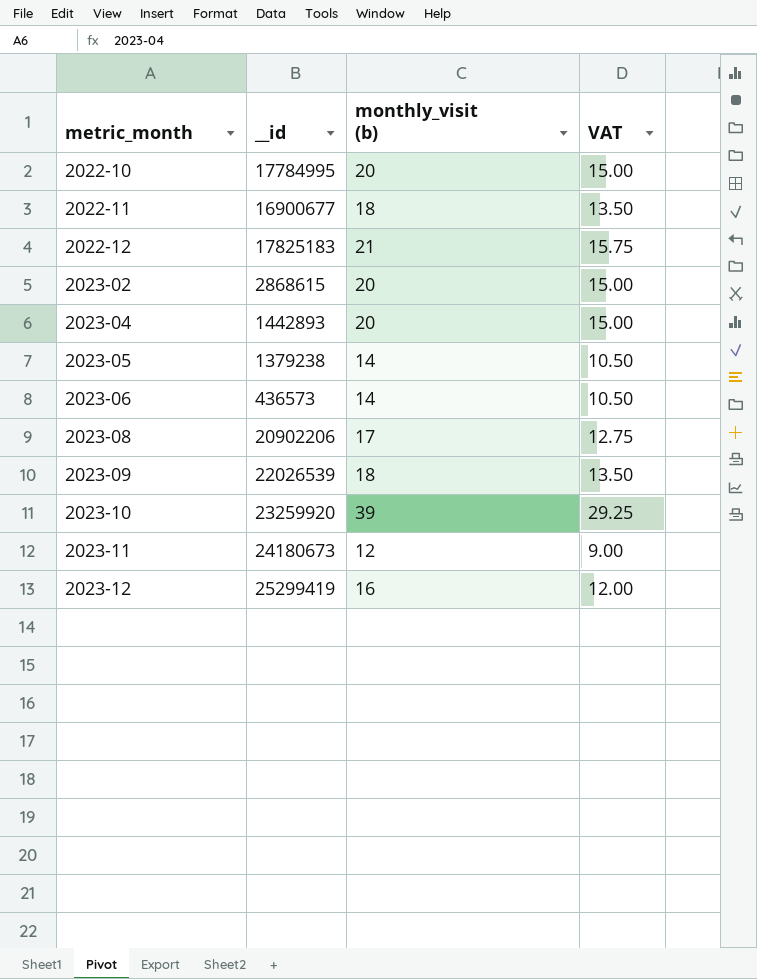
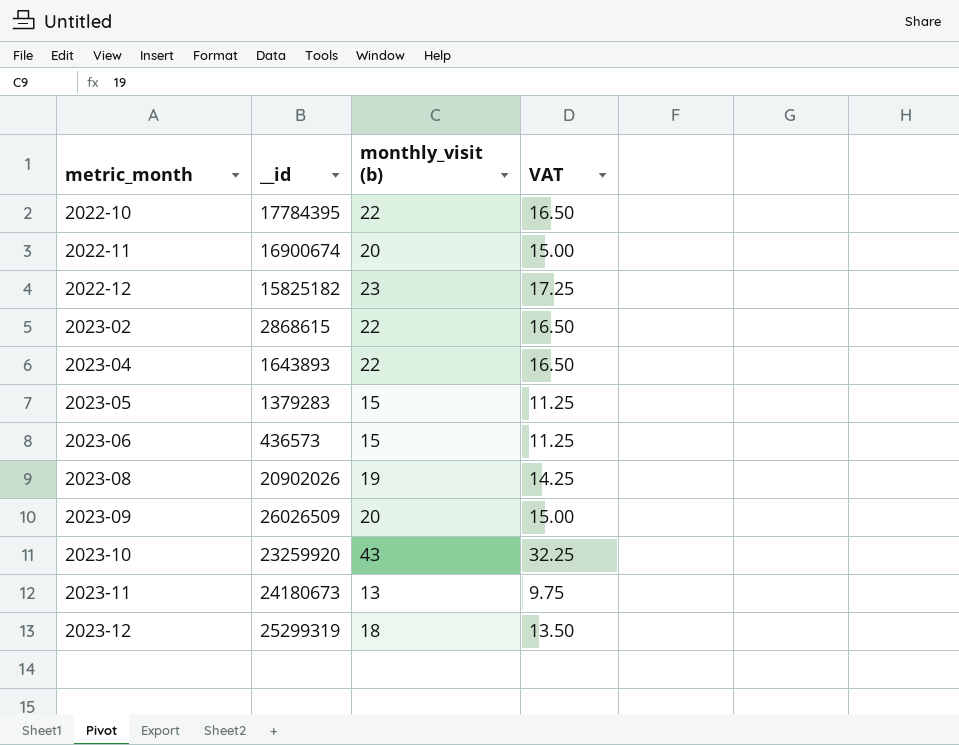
2022-10 | __id: 17784995 -> 17784395
2022-10 | monthly_visit (b): 20 -> 22
2022-10 | VAT: 15.00 -> 16.50
2022-11 | __id: 16900677 -> 16900674
2022-11 | monthly_visit (b): 18 -> 20
2022-11 | VAT: 13.50 -> 15.00
2022-12 | __id: 17825183 -> 15825182
2022-12 | monthly_visit (b): 21 -> 23
2022-12 | VAT: 15.75 -> 17.25
2023-02 | monthly_visit (b): 20 -> 22
2023-02 | VAT: 15.00 -> 16.50
2023-04 | __id: 1442893 -> 1643893
2023-04 | monthly_visit (b): 20 -> 22
2023-04 | VAT: 15.00 -> 16.50
2023-05 | __id: 1379238 -> 1379283
2023-05 | monthly_visit (b): 14 -> 15
2023-05 | VAT: 10.50 -> 11.25
2023-06 | monthly_visit (b): 14 -> 15
2023-06 | VAT: 10.50 -> 11.25
2023-08 | __id: 20902206 -> 20902026
2023-08 | monthly_visit (b): 17 -> 19
2023-08 | VAT: 12.75 -> 14.25
2023-09 | __id: 22026539 -> 26026509
2023-09 | monthly_visit (b): 18 -> 20
2023-09 | VAT: 13.50 -> 15.00
2023-10 | monthly_visit (b): 39 -> 43
2023-10 | VAT: 29.25 -> 32.25
2023-11 | monthly_visit (b): 12 -> 13
2023-11 | VAT: 9.00 -> 9.75
2023-12 | __id: 25299419 -> 25299319
2023-12 | monthly_visit (b): 16 -> 18
2023-12 | VAT: 12.00 -> 13.50

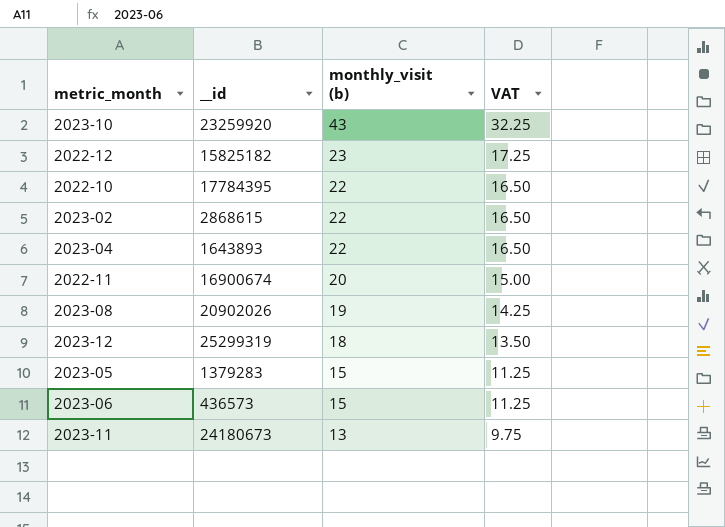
row order: metric_month ascending -> monthly_visit (b) descending
row 2023-09: 26026509 | 20 | 15.00 -> none

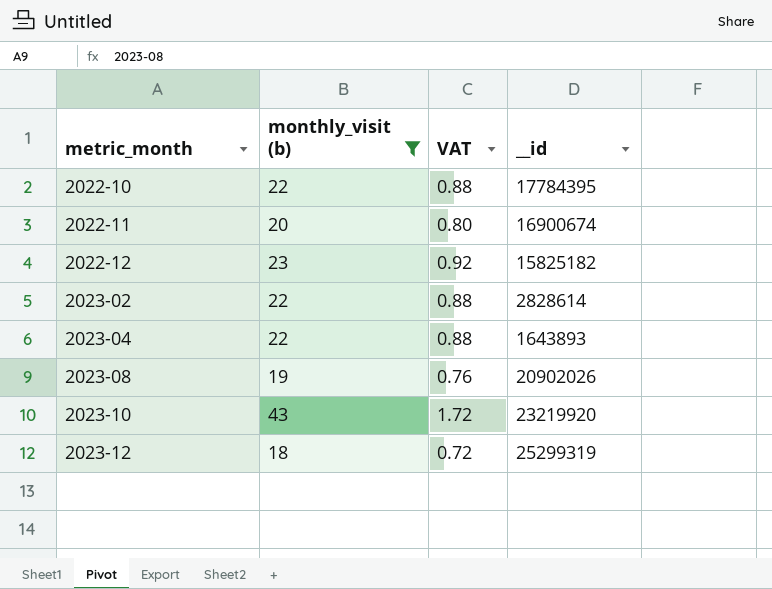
filter: none -> monthly_visit (b) >= 18
row order: monthly_visit (b) descending -> metric_month ascending
column VAT | formula: [monthly_visit (b)] * 0.75 -> [monthly_visit (b)] * 0.04
column __id | position: 2 -> 4
2023-02 | __id: 2868615 -> 2828614
2023-10 | __id: 23259920 -> 23219920

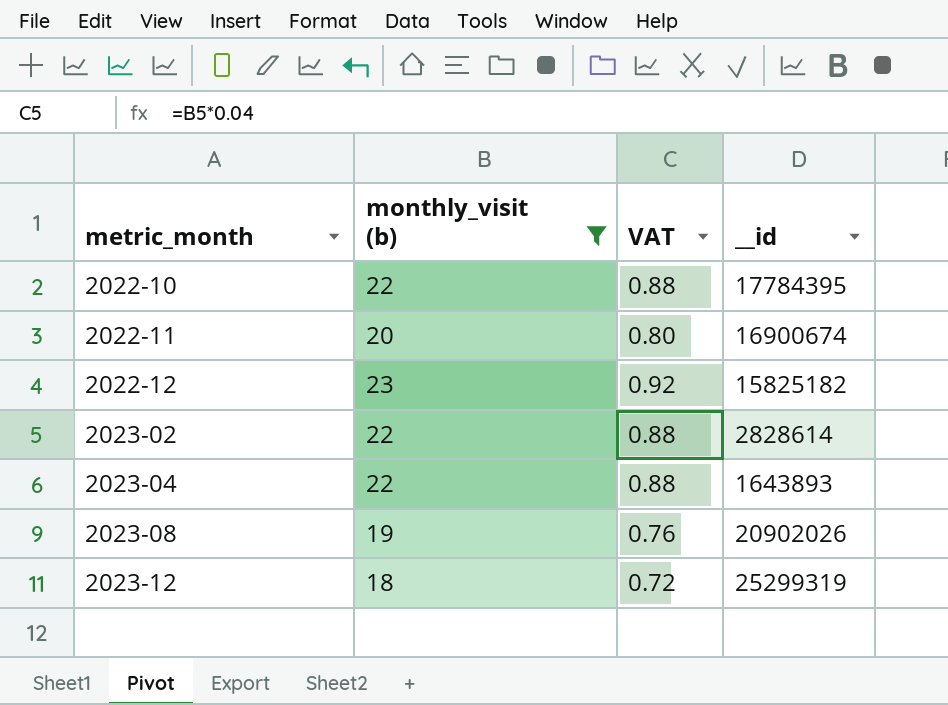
row 2023-10: 43 | 1.72 | 23219920 -> none

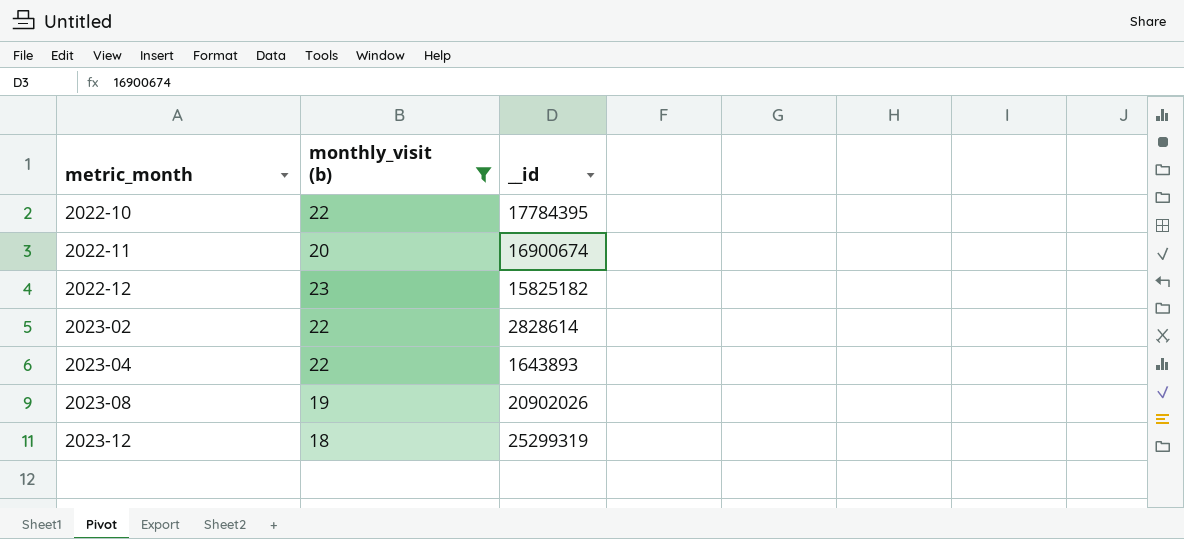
column VAT | formula: [monthly_visit (b)] * 0.04 -> none

